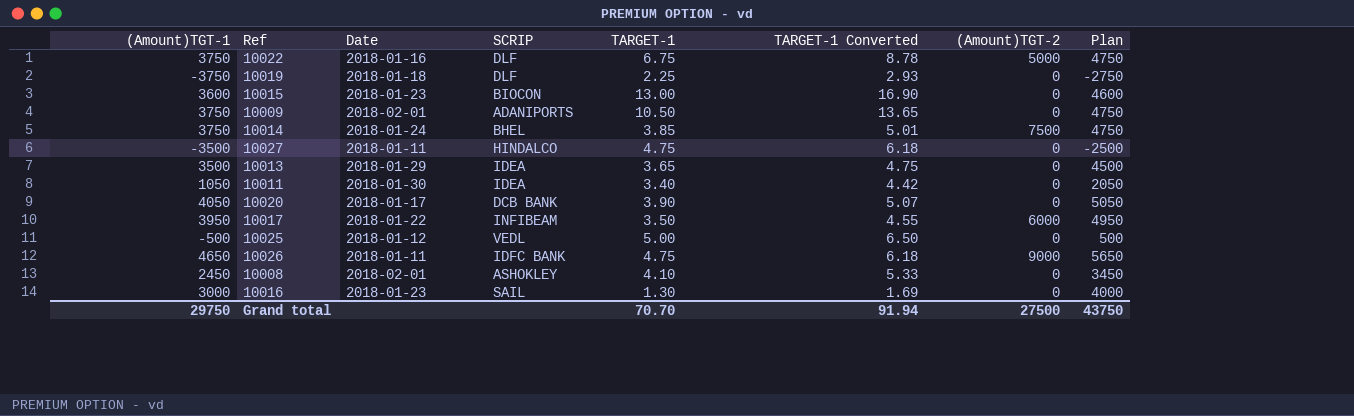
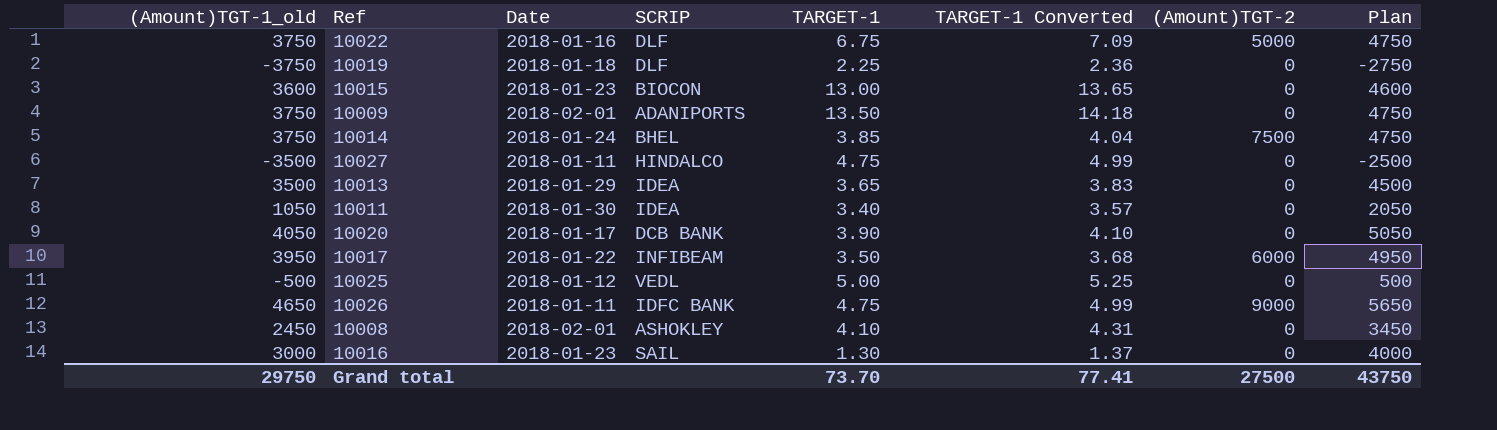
column name: (Amount)TGT-1 -> (Amount)TGT-1_old
column TARGET-1 Converted | formula: [TARGET-1] * 1.3 -> [TARGET-1] * 1.05
10009 | TARGET-1: 10.50 -> 13.50
Grand total | TARGET-1: 70.70 -> 73.70
Grand total | TARGET-1 Converted: 91.94 -> 77.41

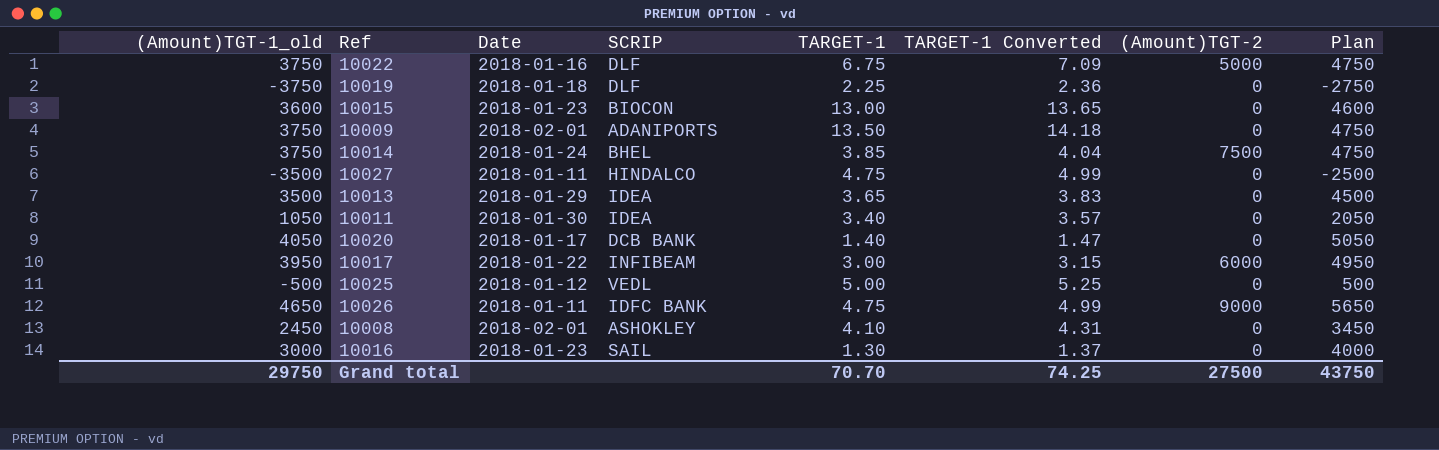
10020 | TARGET-1: 3.90 -> 1.40
10020 | TARGET-1 Converted: 4.10 -> 1.47
10017 | TARGET-1: 3.50 -> 3.00
10017 | TARGET-1 Converted: 3.68 -> 3.15
Grand total | TARGET-1: 73.70 -> 70.70
Grand total | TARGET-1 Converted: 77.41 -> 74.25

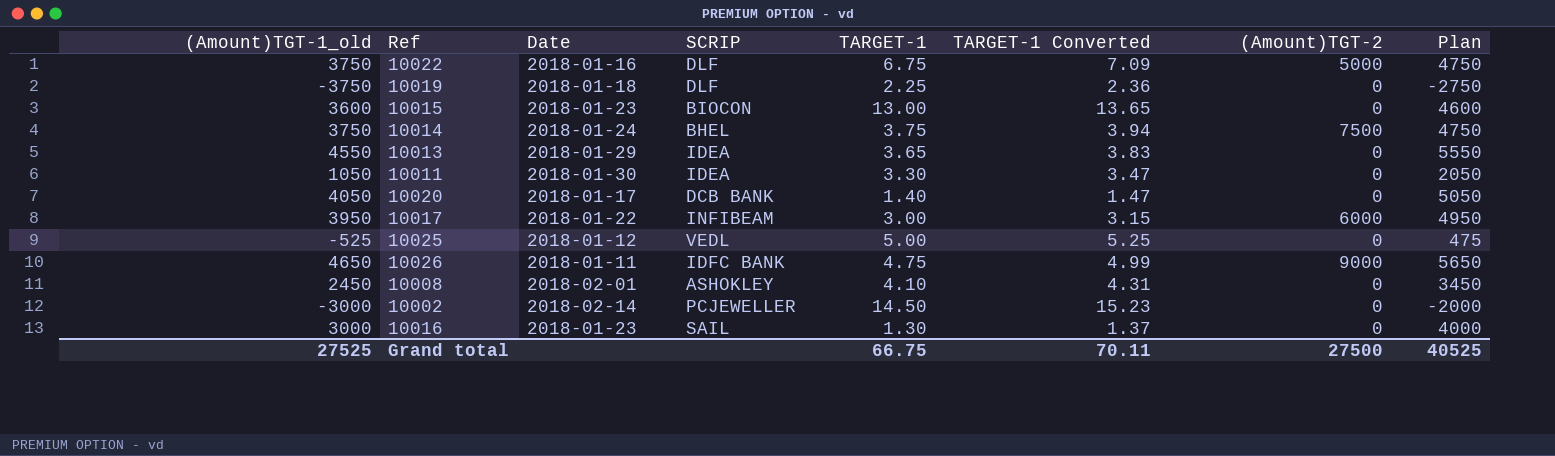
row 10009: 3750 | 2018-02-01 | ADANIPORTS | 13.50 | 14.18 | 0 | 4750 -> none
row 10027: -3500 | 2018-01-11 | HINDALCO | 4.75 | 4.99 | 0 | -2500 -> none
10014 | TARGET-1: 3.85 -> 3.75
10014 | TARGET-1 Converted: 4.04 -> 3.94
10013 | (Amount)TGT-1_old: 3500 -> 4550
10013 | Plan: 4500 -> 5550
10011 | TARGET-1: 3.40 -> 3.30
10011 | TARGET-1 Converted: 3.57 -> 3.47
10025 | (Amount)TGT-1_old: -500 -> -525
10025 | Plan: 500 -> 475
row 10002: none -> -3000 | 2018-02-14 | PCJEWELLER | 14.50 | 15.23 | 0 | -2000
Grand total | (Amount)TGT-1_old: 29750 -> 27525
Grand total | TARGET-1: 70.70 -> 66.75
Grand total | TARGET-1 Converted: 74.25 -> 70.11
Grand total | Plan: 43750 -> 40525

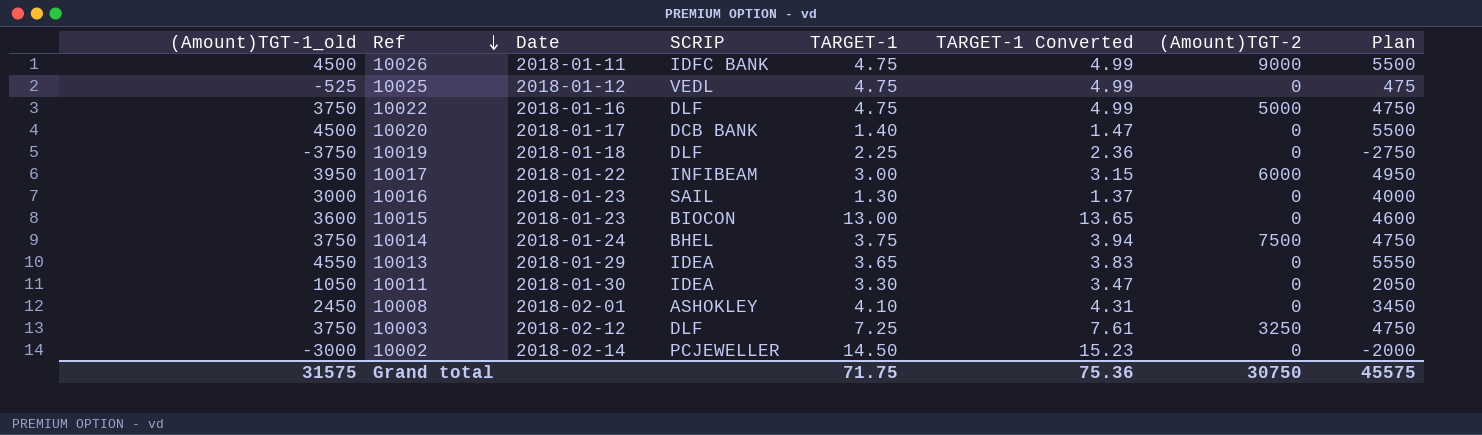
row order: none -> Ref descending
10026 | (Amount)TGT-1_old: 4650 -> 4500
10026 | Plan: 5650 -> 5500
10025 | TARGET-1: 5.00 -> 4.75
10025 | TARGET-1 Converted: 5.25 -> 4.99
10022 | TARGET-1: 6.75 -> 4.75
10022 | TARGET-1 Converted: 7.09 -> 4.99
10020 | (Amount)TGT-1_old: 4050 -> 4500
10020 | Plan: 5050 -> 5500
row 10003: none -> 3750 | 2018-02-12 | DLF | 7.25 | 7.61 | 3250 | 4750
Grand total | (Amount)TGT-1_old: 27525 -> 31575
Grand total | TARGET-1: 66.75 -> 71.75
Grand total | TARGET-1 Converted: 70.11 -> 75.36
Grand total | (Amount)TGT-2: 27500 -> 30750
Grand total | Plan: 40525 -> 45575

